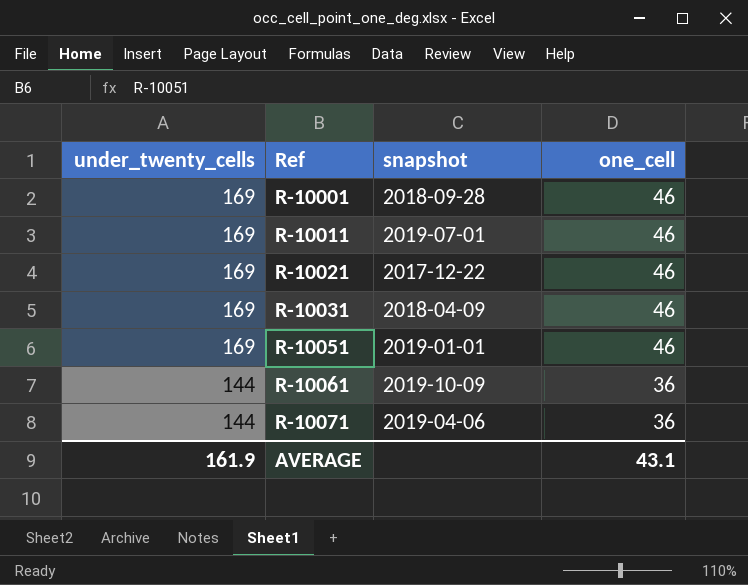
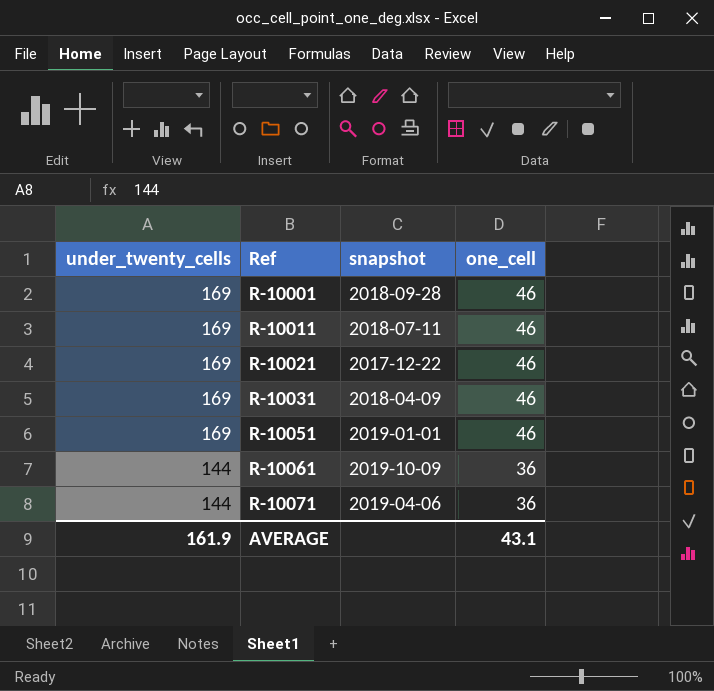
R-10011 | snapshot: 2019-07-01 -> 2018-07-11

